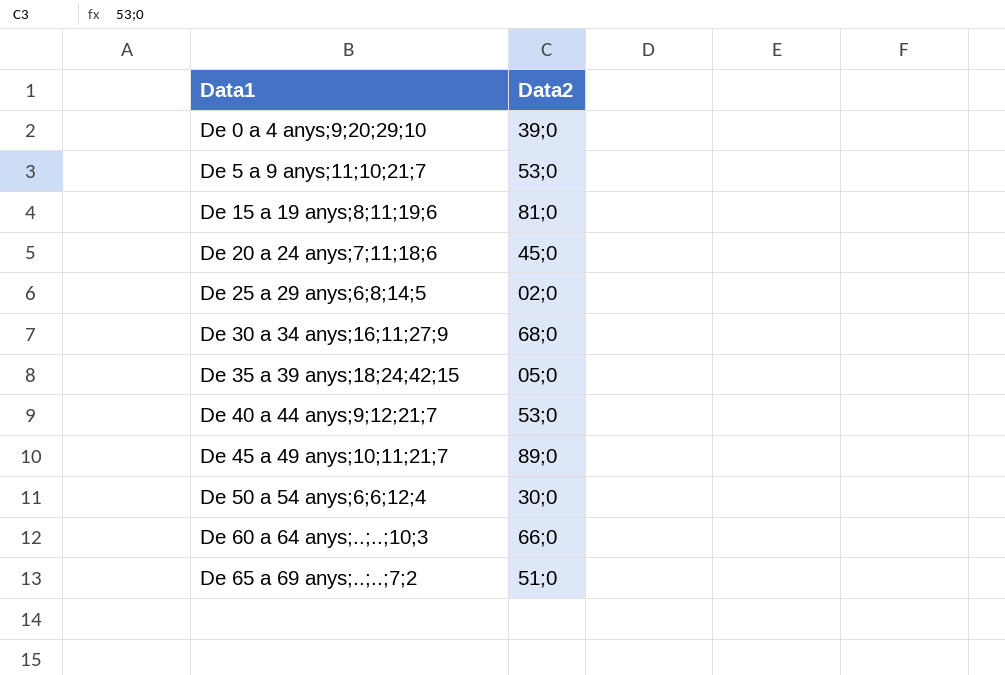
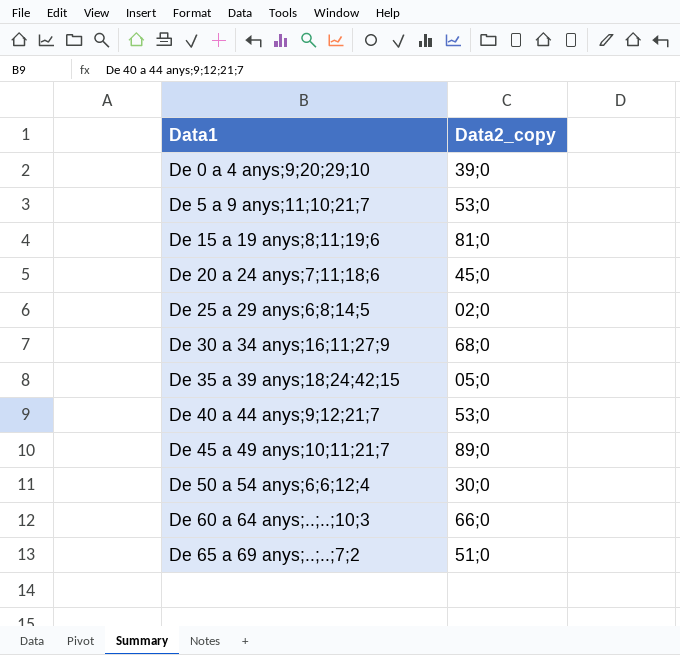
column name: Data2 -> Data2_copy

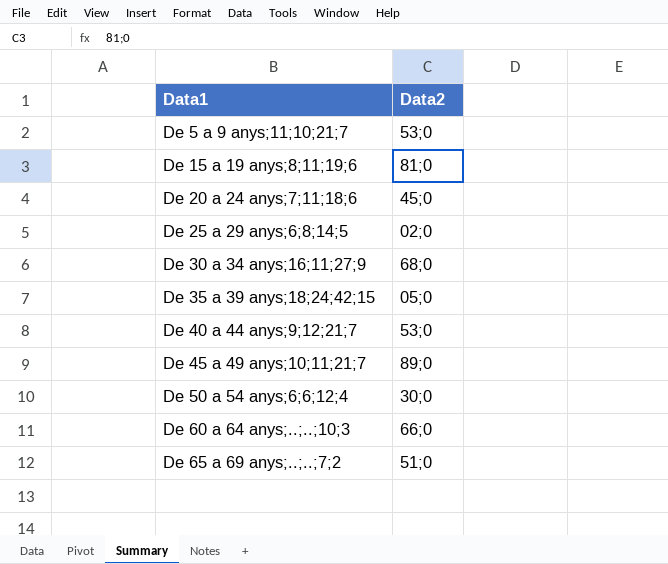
column name: Data2_copy -> Data2
row De 0 a 4 anys;9;20;29;10: 39;0 -> none

